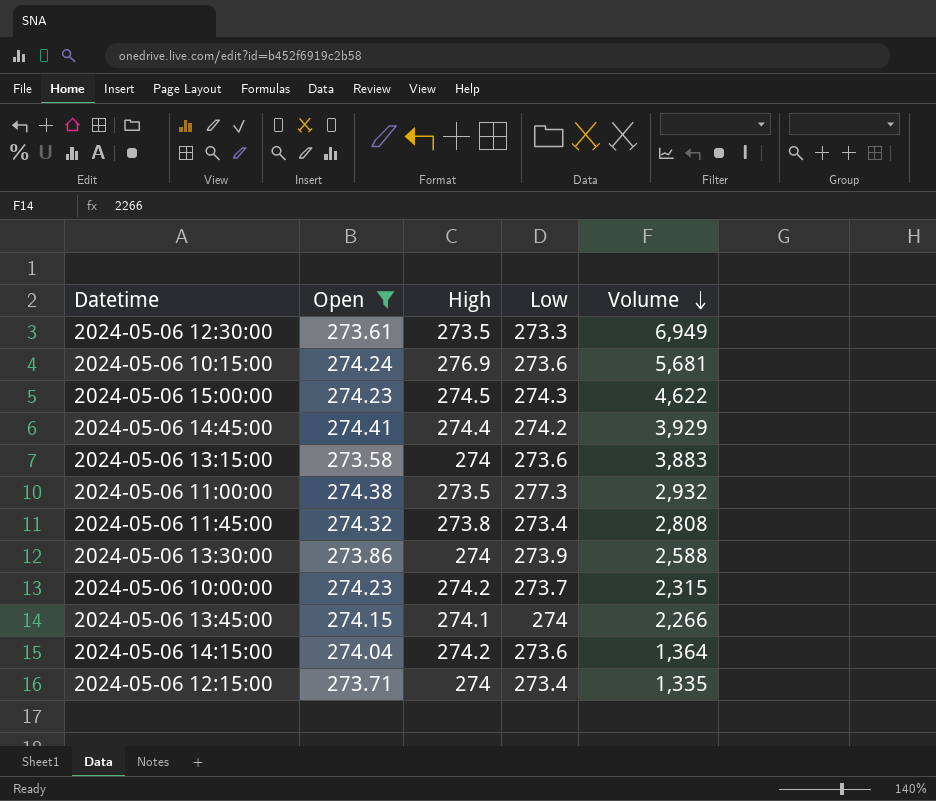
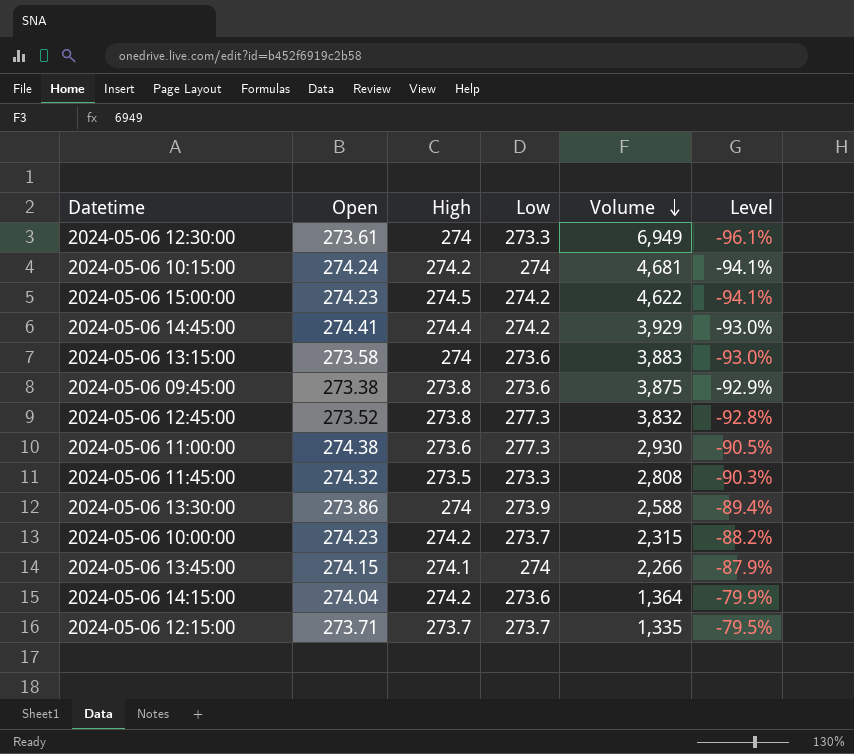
filter: Open >= 273.58 -> none
column Level | formula: none -> ([Low] - [Volume]) / [Volume]
2024-05-06 12:30:00 | High: 273.5 -> 274
2024-05-06 10:15:00 | High: 276.9 -> 274.2
2024-05-06 10:15:00 | Low: 273.6 -> 274
2024-05-06 10:15:00 | Volume: 5,681 -> 4,681
2024-05-06 15:00:00 | Low: 274.3 -> 274.2
2024-05-06 11:00:00 | High: 273.5 -> 273.6
2024-05-06 11:00:00 | Volume: 2,932 -> 2,930
2024-05-06 11:45:00 | High: 273.8 -> 273.5
2024-05-06 11:45:00 | Low: 273.4 -> 273.3
2024-05-06 12:15:00 | High: 274 -> 273.7
2024-05-06 12:15:00 | Low: 273.4 -> 273.7

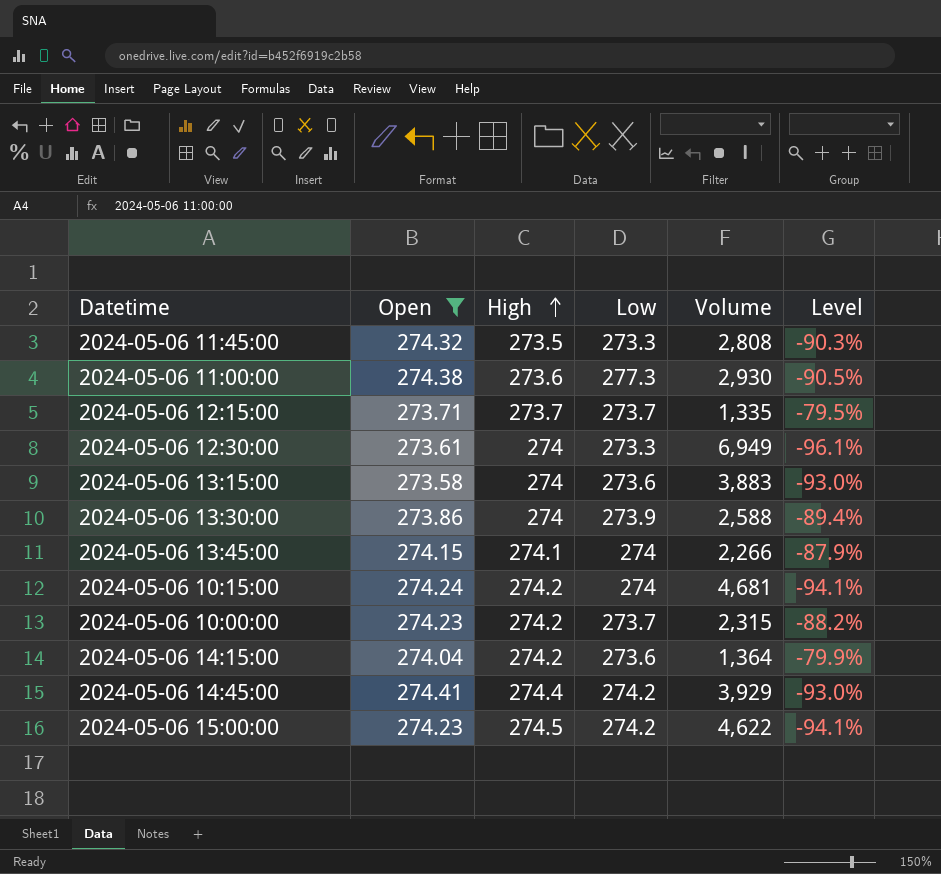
filter: none -> Open >= 273.58
row order: Volume descending -> High ascending

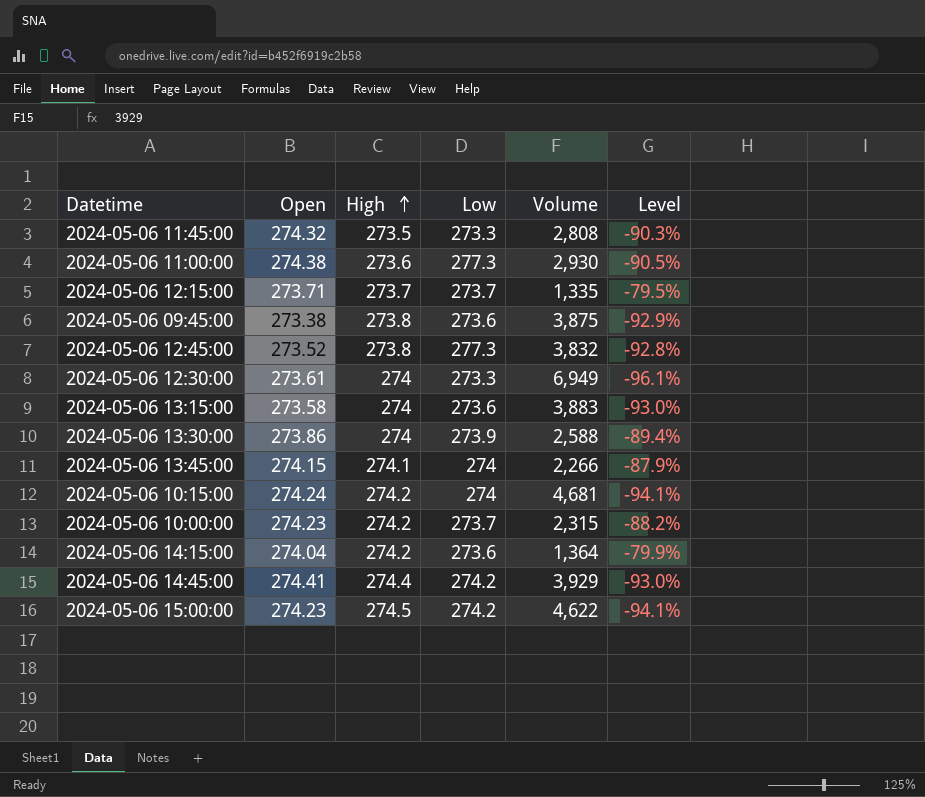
filter: Open >= 273.58 -> none

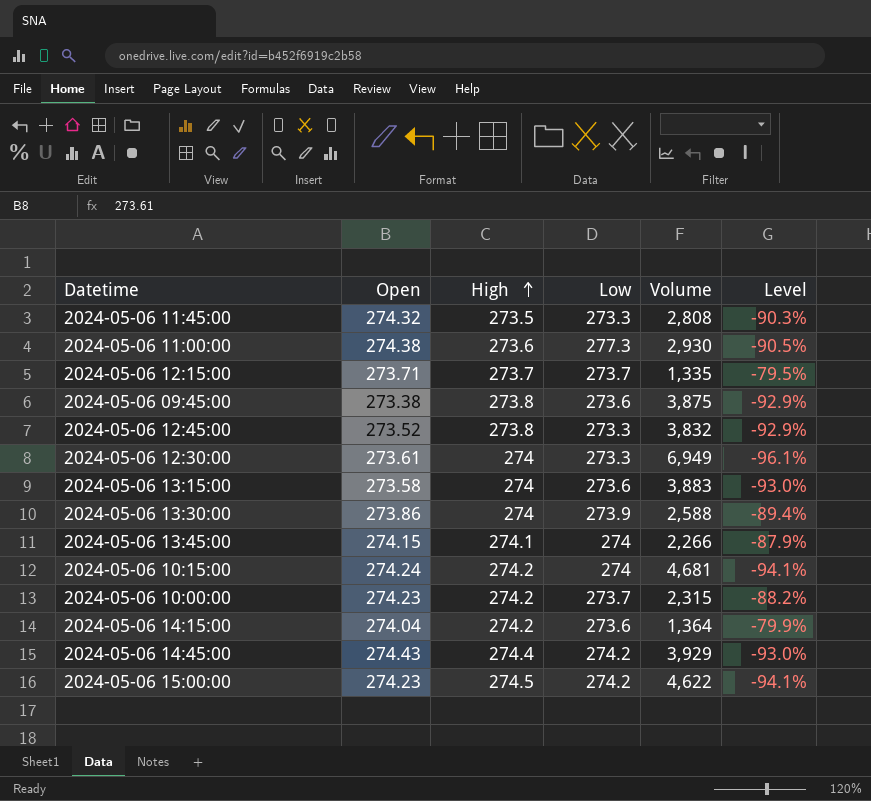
2024-05-06 12:45:00 | Low: 277.3 -> 273.3
2024-05-06 12:45:00 | Level: -92.8% -> -92.9%
2024-05-06 14:45:00 | Open: 274.41 -> 274.43

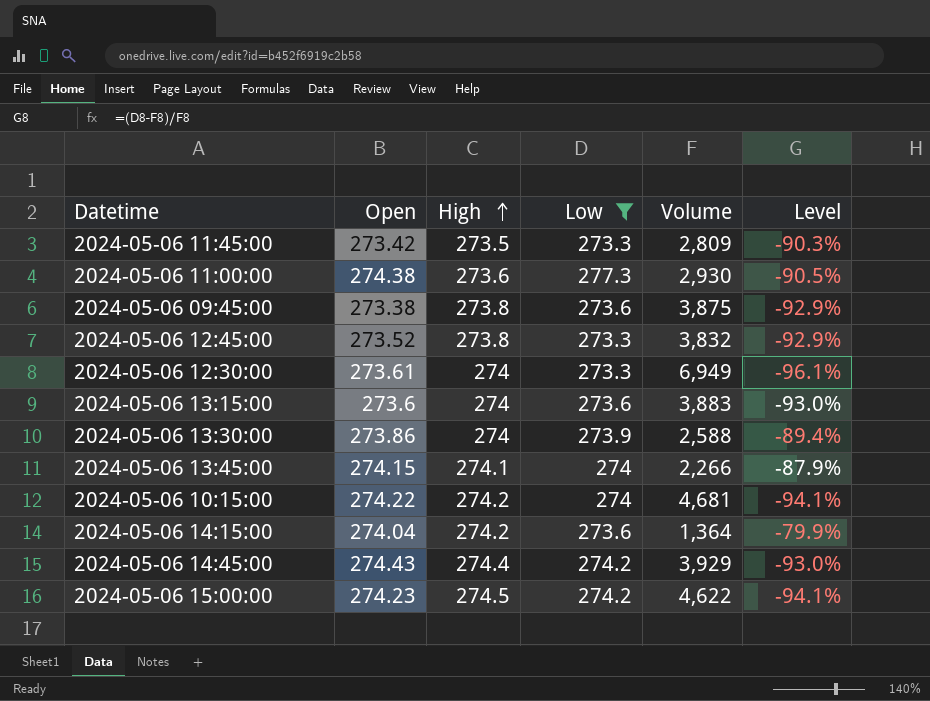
filter: none -> Low != 273.7
2024-05-06 11:45:00 | Open: 274.32 -> 273.42
2024-05-06 11:45:00 | Volume: 2,808 -> 2,809
2024-05-06 13:15:00 | Open: 273.58 -> 273.6
2024-05-06 10:15:00 | Open: 274.24 -> 274.22

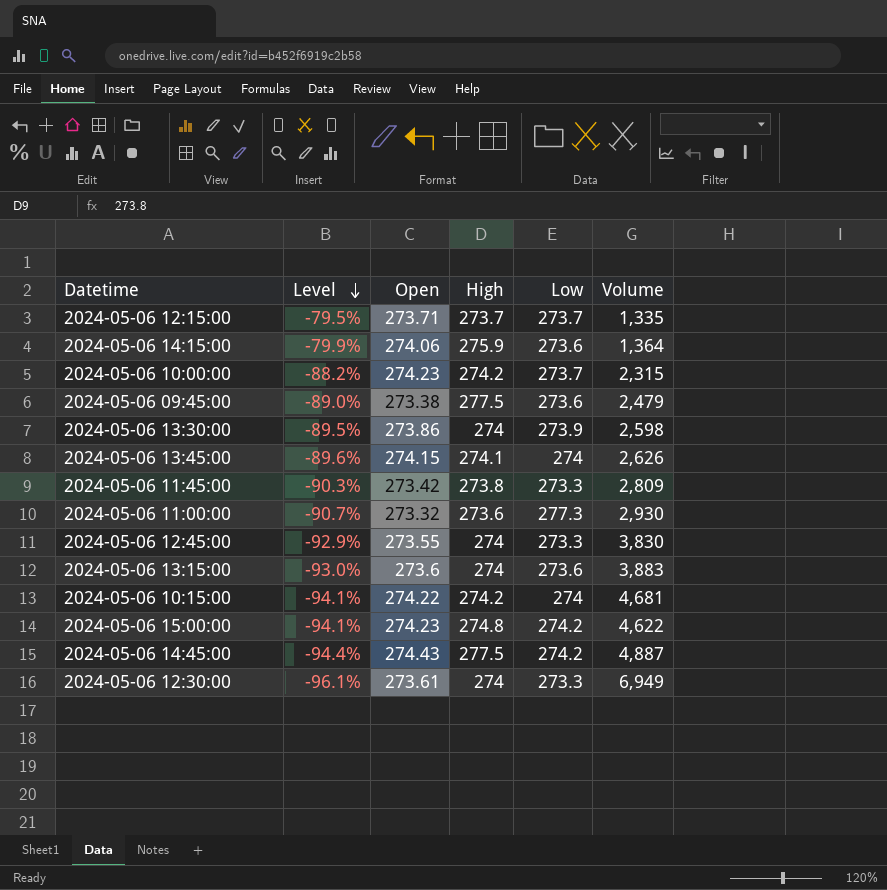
filter: Low != 273.7 -> none
row order: High ascending -> Level descending
column Level | formula: ([Low] - [Volume]) / [Volume] -> ([Open] - [Volume]) / [Volume]
column Level | position: 6 -> 2
2024-05-06 14:15:00 | Open: 274.04 -> 274.06
2024-05-06 14:15:00 | High: 274.2 -> 275.9
2024-05-06 09:45:00 | High: 273.8 -> 277.5
2024-05-06 09:45:00 | Volume: 3,875 -> 2,479
2024-05-06 13:30:00 | Volume: 2,588 -> 2,598
2024-05-06 13:45:00 | Volume: 2,266 -> 2,626
2024-05-06 11:45:00 | High: 273.5 -> 273.8
2024-05-06 11:00:00 | Open: 274.38 -> 273.32
2024-05-06 12:45:00 | Open: 273.52 -> 273.55
2024-05-06 12:45:00 | High: 273.8 -> 274
2024-05-06 12:45:00 | Volume: 3,832 -> 3,830
2024-05-06 15:00:00 | High: 274.5 -> 274.8
2024-05-06 14:45:00 | High: 274.4 -> 277.5
2024-05-06 14:45:00 | Volume: 3,929 -> 4,887

